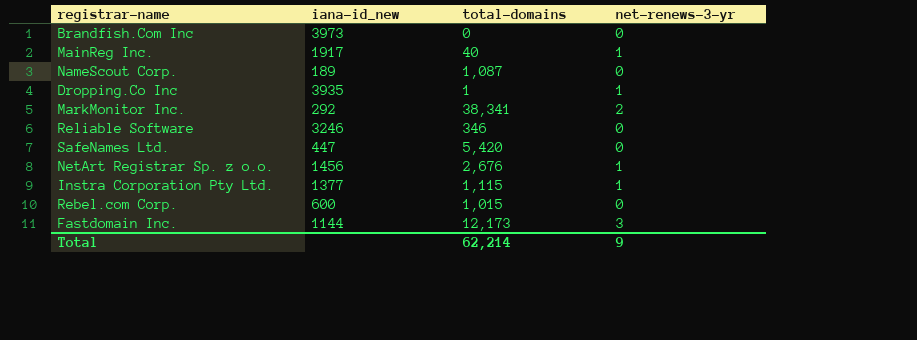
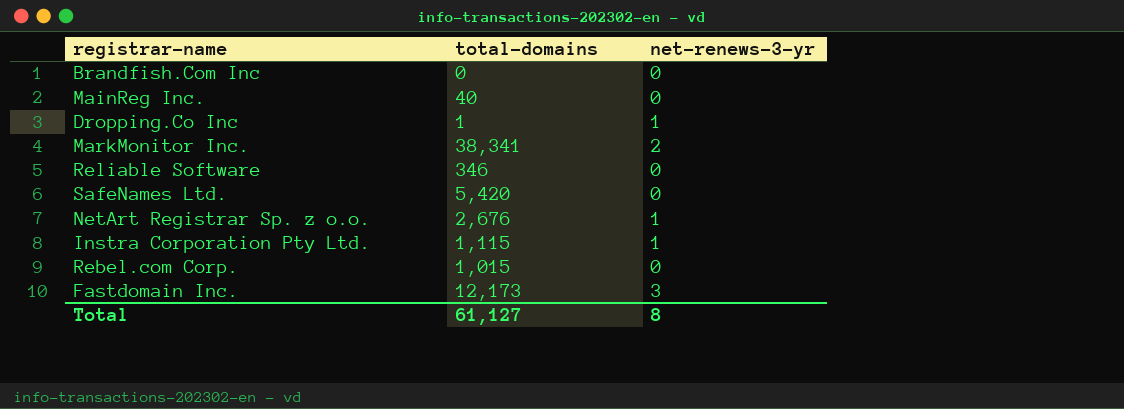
column iana-id_new | position: 2 -> none
row NameScout Corp.: 189 | 1,087 | 0 -> none
MainReg Inc. | net-renews-3-yr: 1 -> 0
Total | total-domains: 62,214 -> 61,127
Total | net-renews-3-yr: 9 -> 8

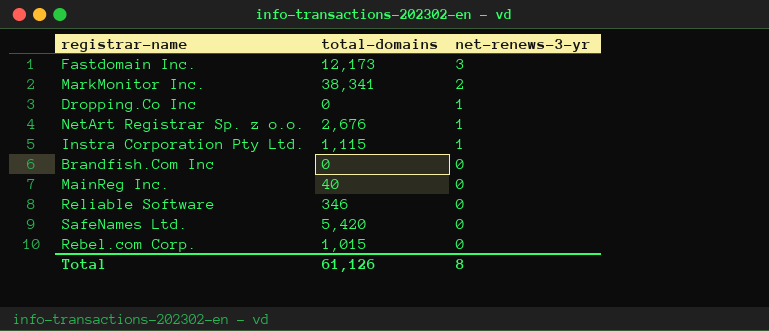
row order: none -> net-renews-3-yr descending
Dropping.Co Inc | total-domains: 1 -> 0
Total | total-domains: 61,127 -> 61,126

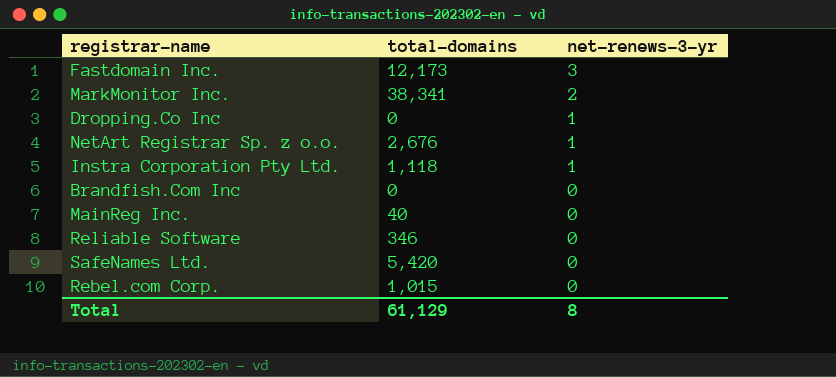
Instra Corporation Pty Ltd. | total-domains: 1,115 -> 1,118
Total | total-domains: 61,126 -> 61,129

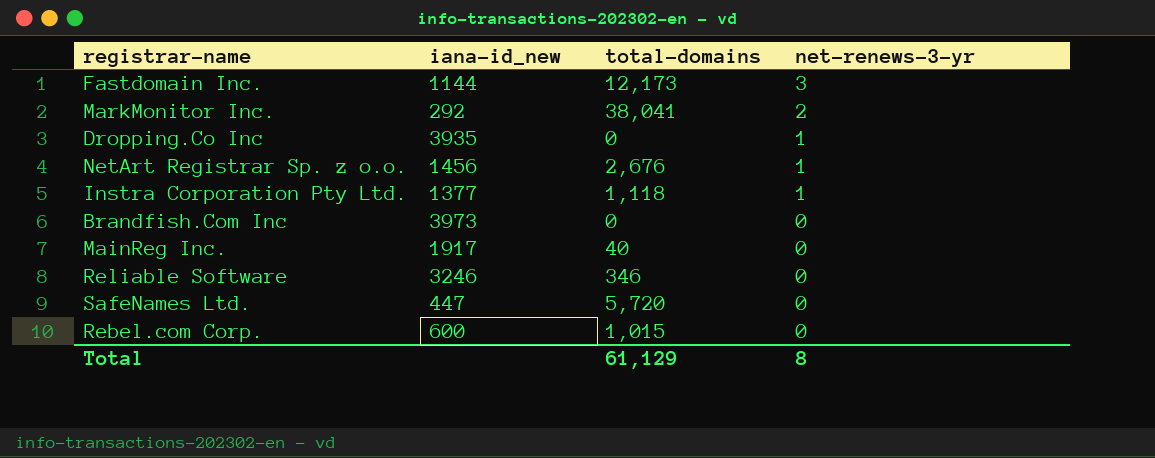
column iana-id_new | position: none -> 2
MarkMonitor Inc. | total-domains: 38,341 -> 38,041
SafeNames Ltd. | total-domains: 5,420 -> 5,720

